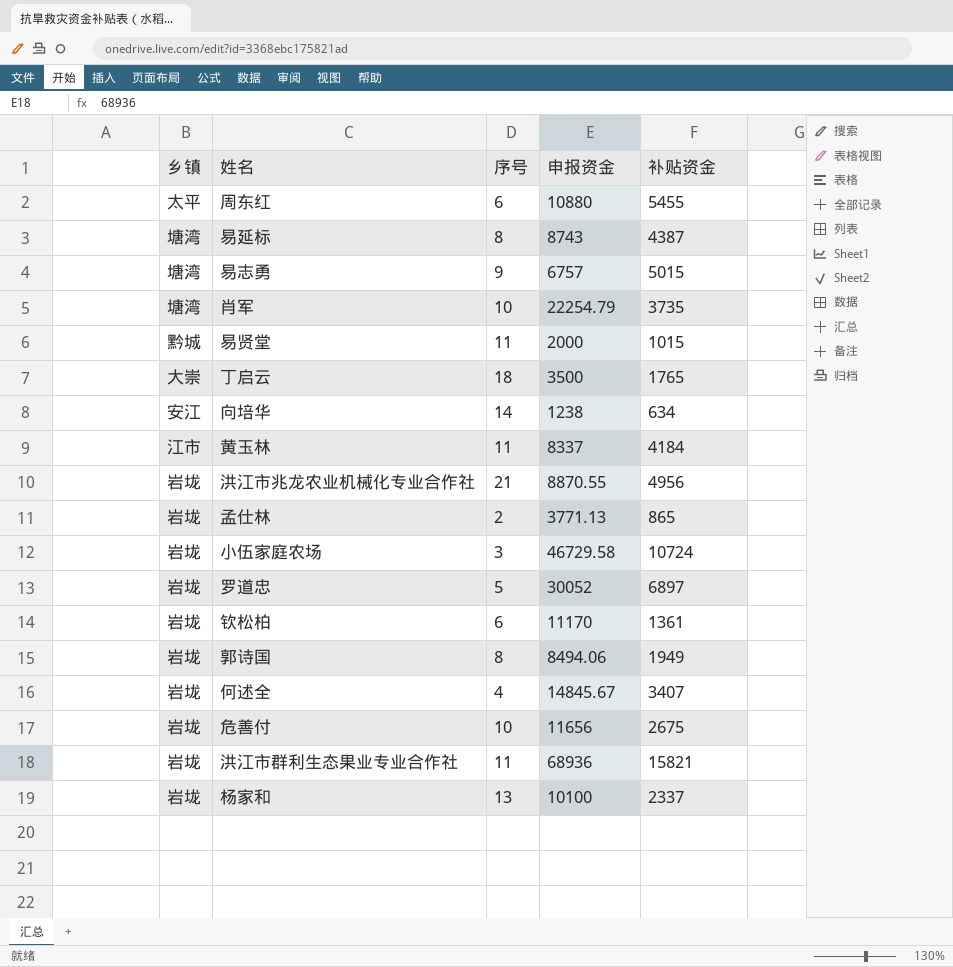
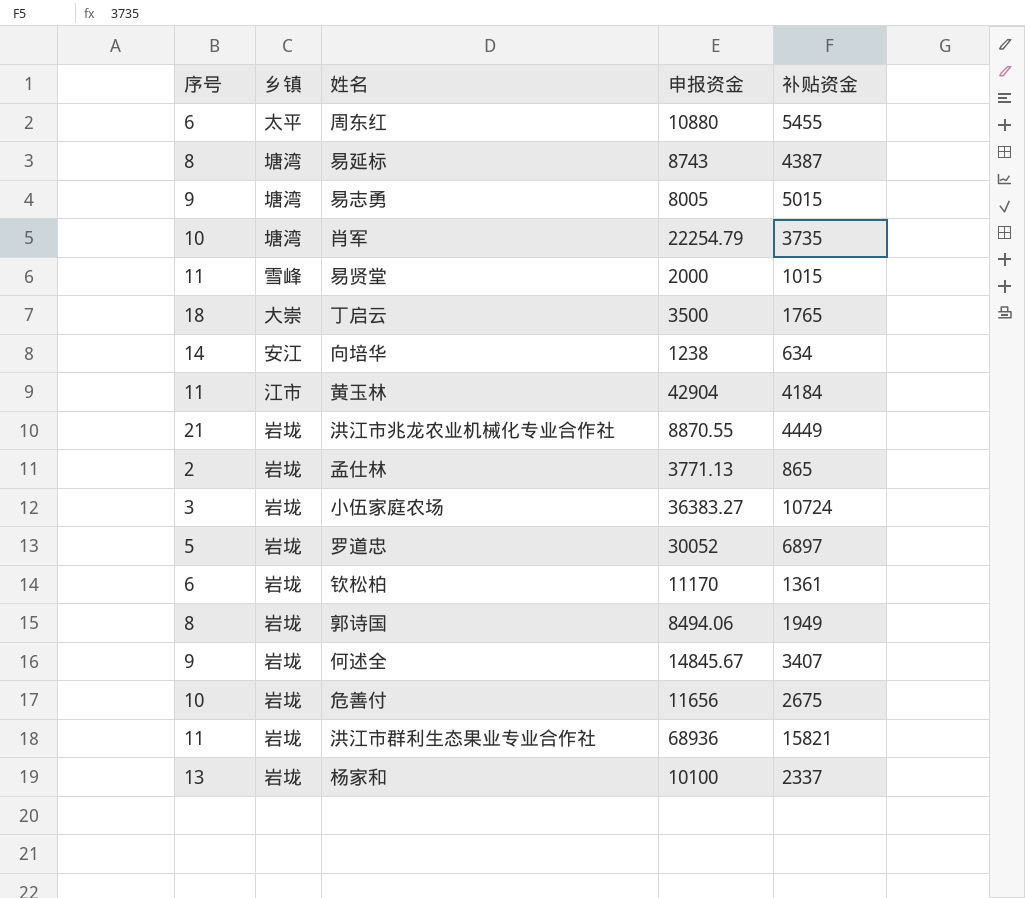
column 序号 | position: 3 -> 1
易志勇 | 申报资金: 6757 -> 8005
易贤堂 | 乡镇: 黔城 -> 雪峰
黄玉林 | 申报资金: 8337 -> 42904
洪江市兆龙农业机械化专业合作社 | 补贴资金: 4956 -> 4449
小伍家庭农场 | 申报资金: 46729.58 -> 36383.27
何述全 | 序号: 4 -> 9

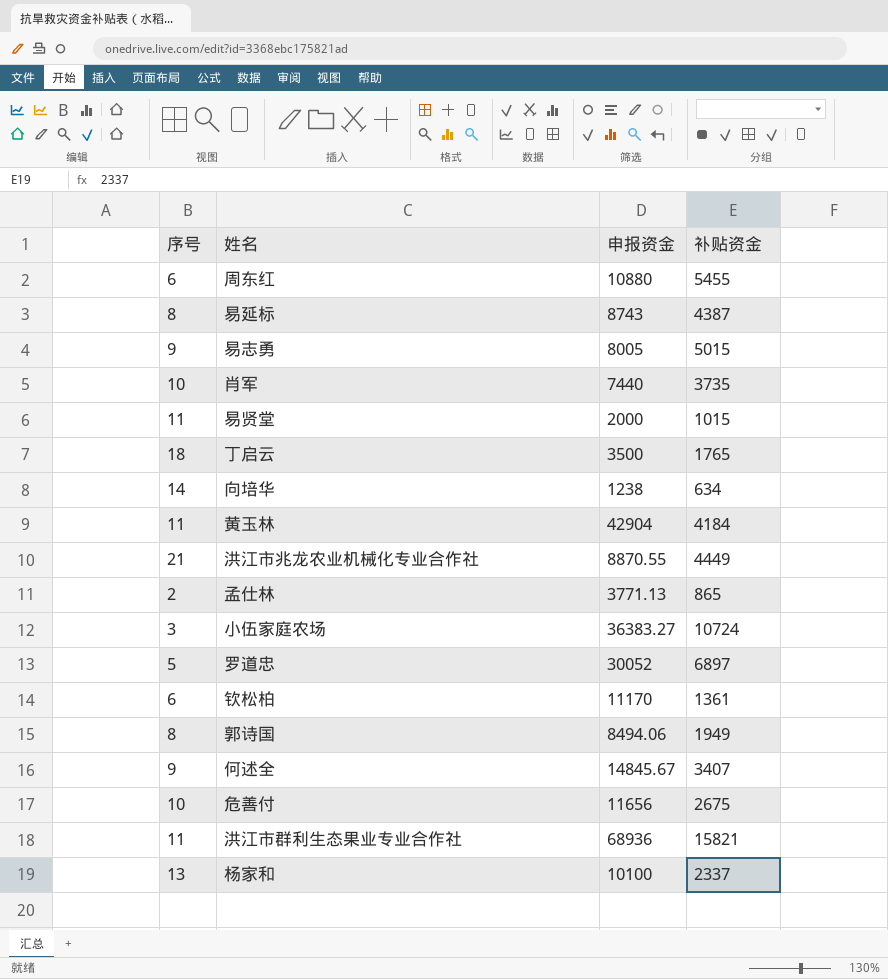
column 乡镇 | position: 2 -> none
肖军 | 申报资金: 22254.79 -> 7440

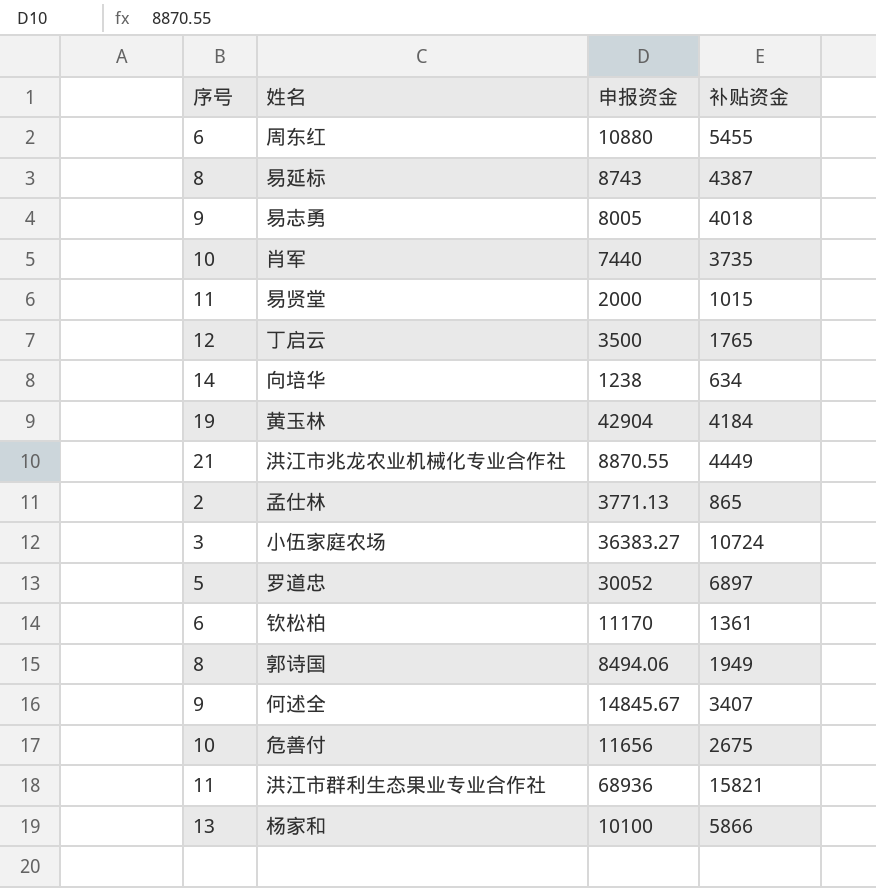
易志勇 | 补贴资金: 5015 -> 4018
丁启云 | 序号: 18 -> 12
黄玉林 | 序号: 11 -> 19
杨家和 | 补贴资金: 2337 -> 5866

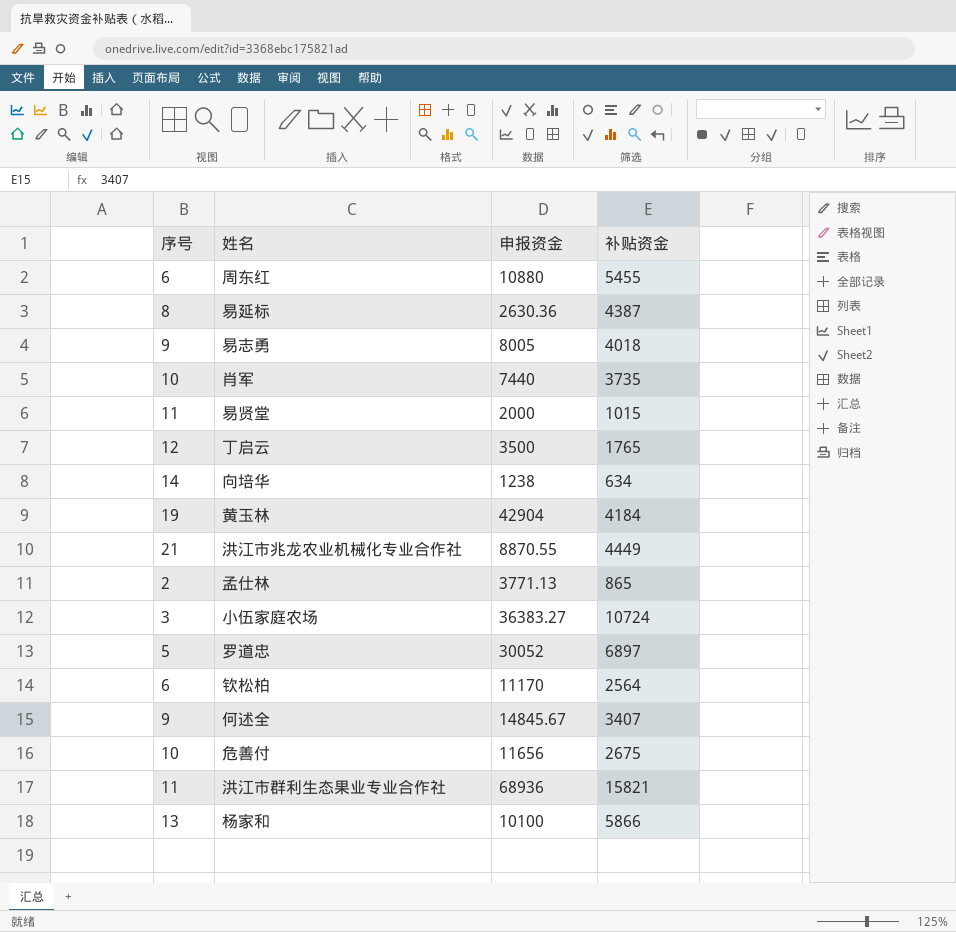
row 郭诗国: 8 | 8494.06 | 1949 -> none
易延标 | 申报资金: 8743 -> 2630.36
钦松柏 | 补贴资金: 1361 -> 2564

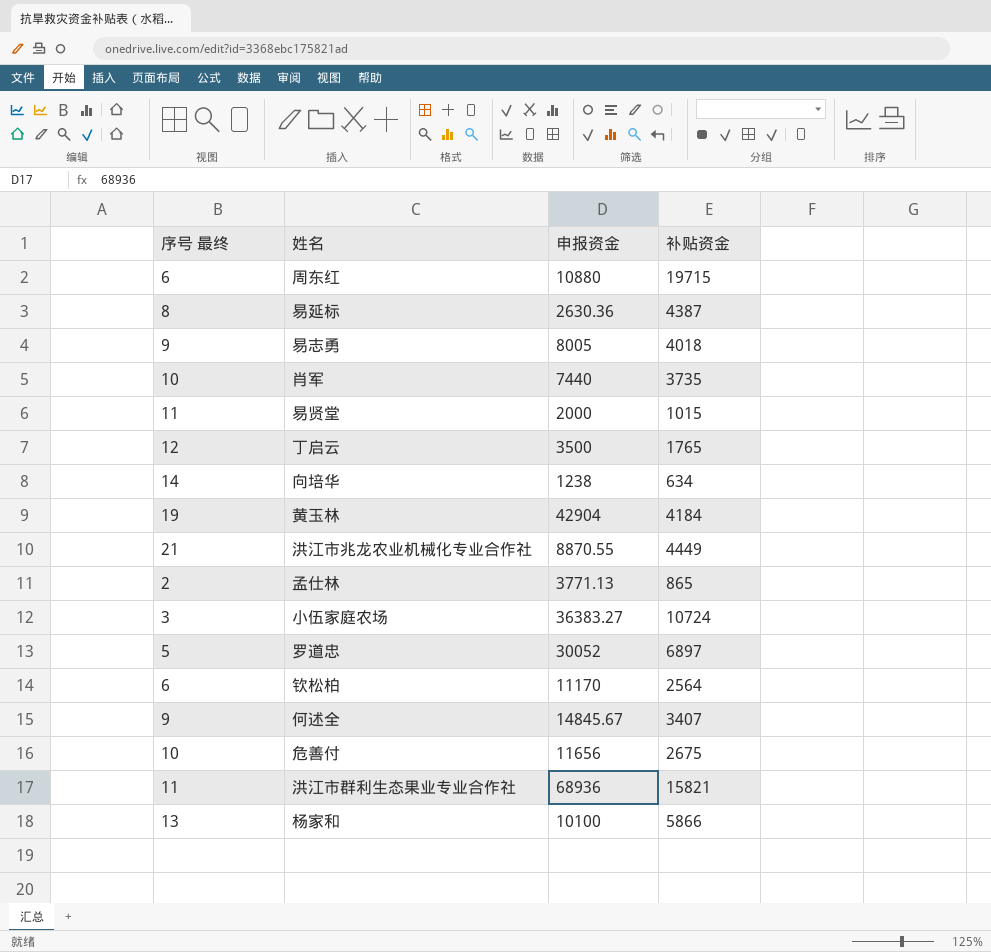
column name: 序号 -> 序号 最终
周东红 | 补贴资金: 5455 -> 19715

